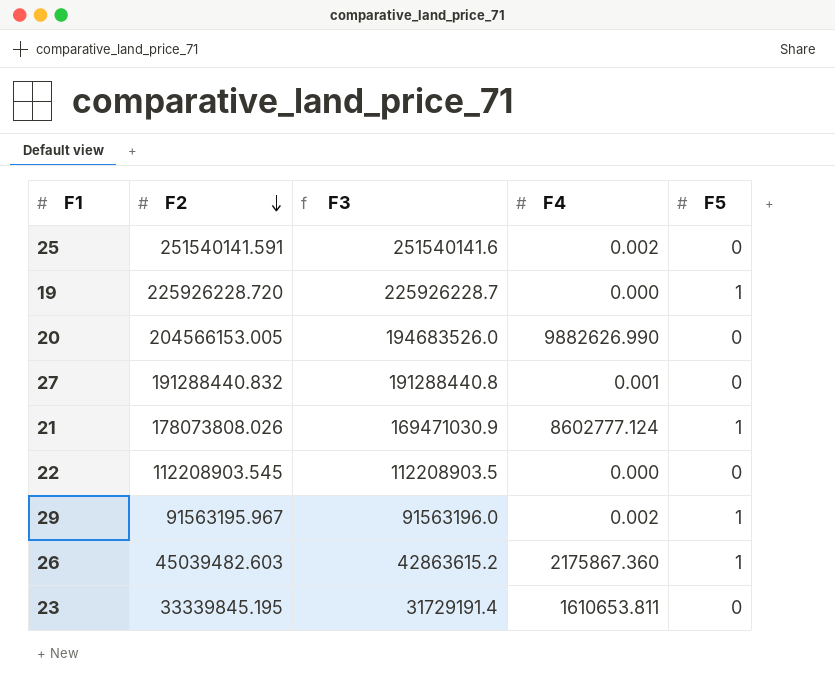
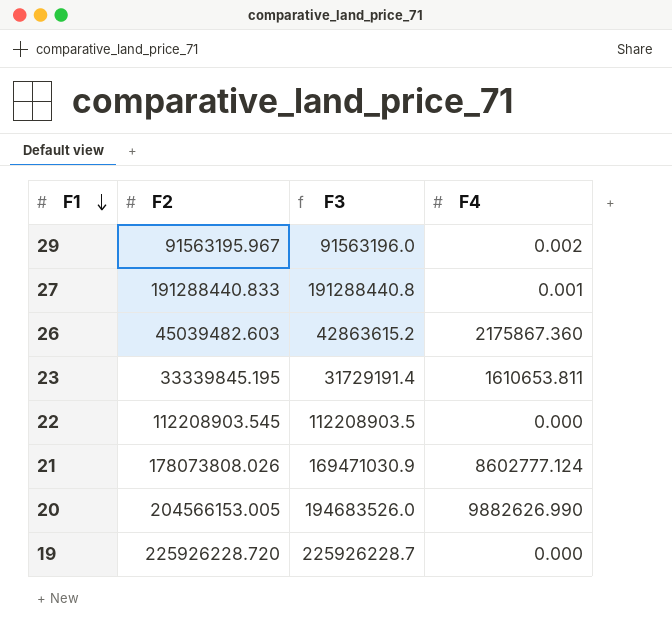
row order: F2 descending -> F1 descending
column F5 | position: 5 -> none
row 25: 251540141.591 | 251540141.6 | 0.002 | 0 -> none
27 | F2: 191288440.832 -> 191288440.833

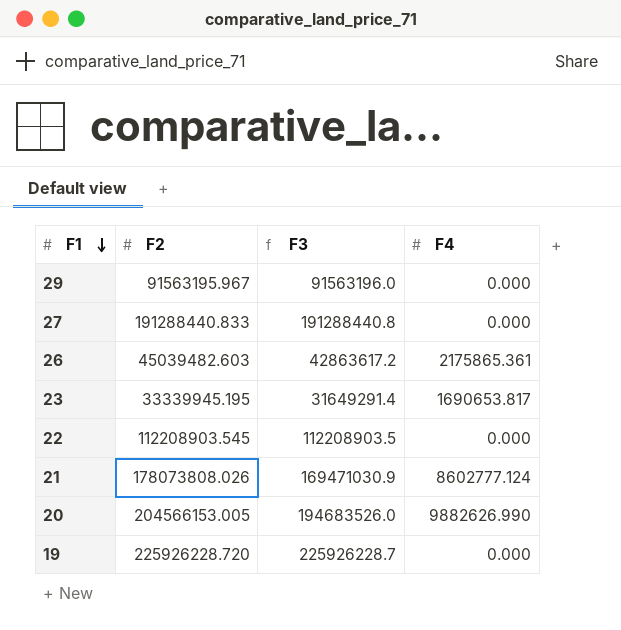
29 | F4: 0.002 -> 0.000
27 | F4: 0.001 -> 0.000
26 | F3: 42863615.2 -> 42863617.2
26 | F4: 2175867.360 -> 2175865.361
23 | F2: 33339845.195 -> 33339945.195
23 | F3: 31729191.4 -> 31649291.4
23 | F4: 1610653.811 -> 1690653.817

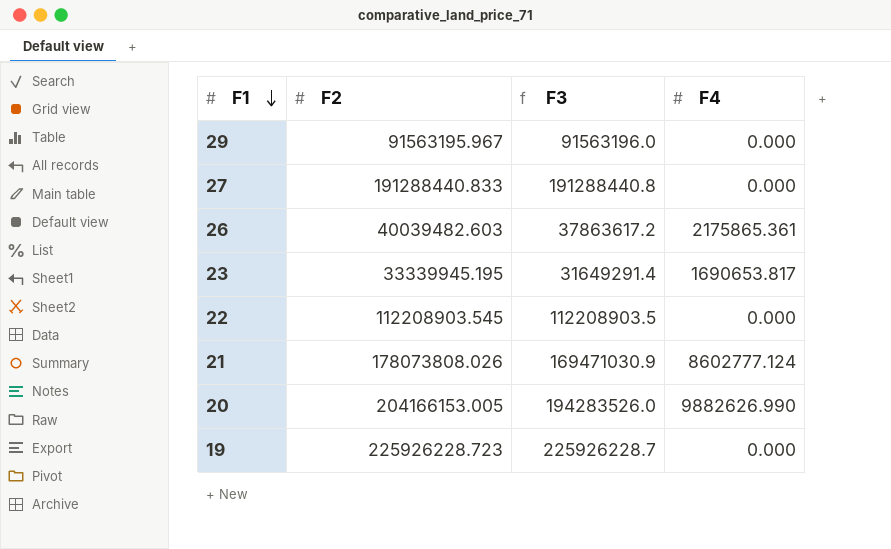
26 | F2: 45039482.603 -> 40039482.603
26 | F3: 42863617.2 -> 37863617.2
20 | F2: 204566153.005 -> 204166153.005
20 | F3: 194683526.0 -> 194283526.0
19 | F2: 225926228.720 -> 225926228.723

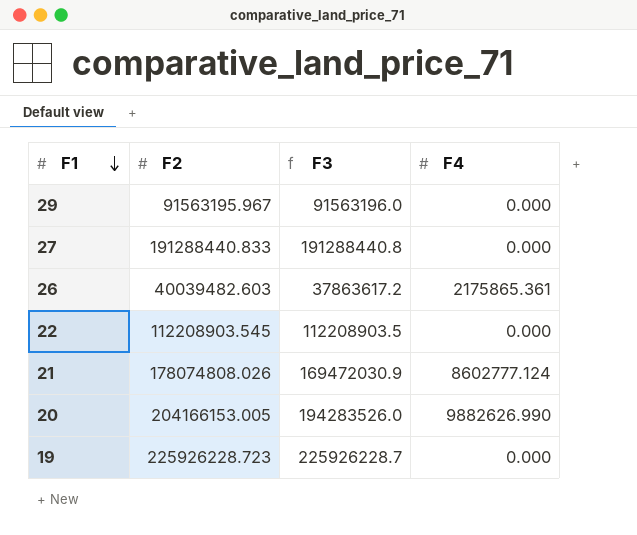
row 23: 33339945.195 | 31649291.4 | 1690653.817 -> none
21 | F2: 178073808.026 -> 178074808.026
21 | F3: 169471030.9 -> 169472030.9

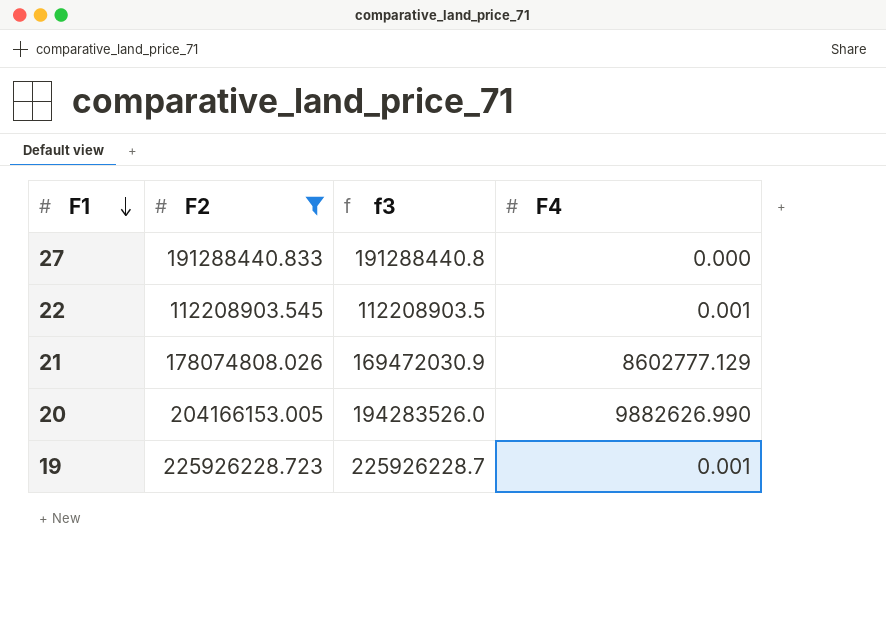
filter: none -> F2 >= 112208903.545
column name: F3 -> f3
22 | F4: 0.000 -> 0.001
21 | F4: 8602777.124 -> 8602777.129
19 | F4: 0.000 -> 0.001

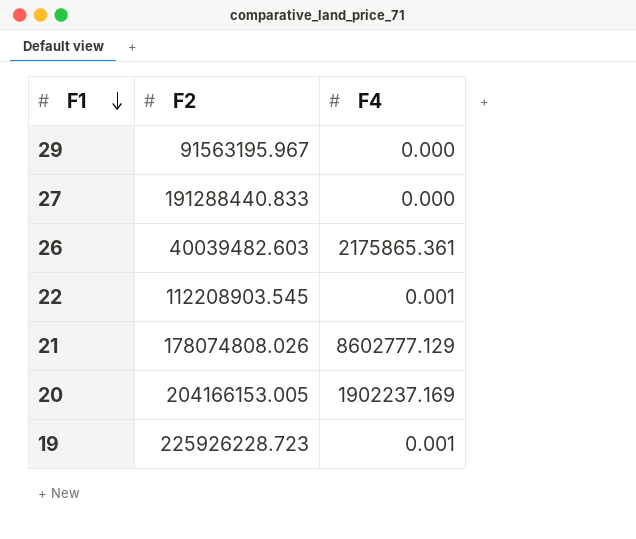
filter: F2 >= 112208903.545 -> none
column f3 | formula: [F2] - [F4] -> none
20 | F4: 9882626.990 -> 1902237.169

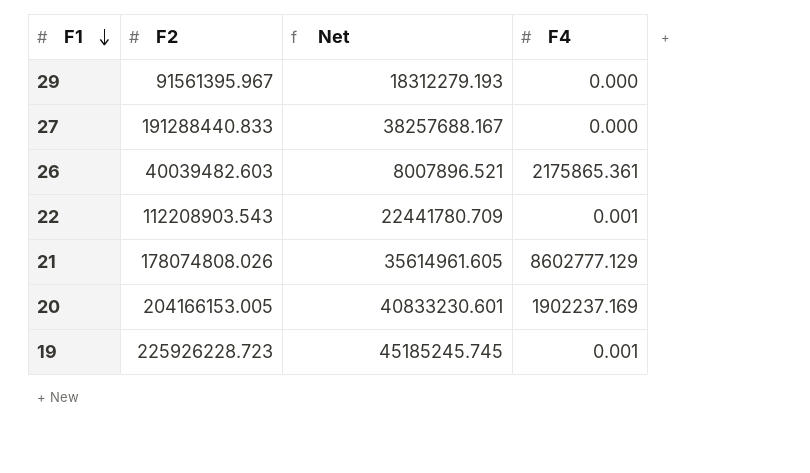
column Net | formula: none -> [F2] * 0.2
29 | F2: 91563195.967 -> 91561395.967
22 | F2: 112208903.545 -> 112208903.543

